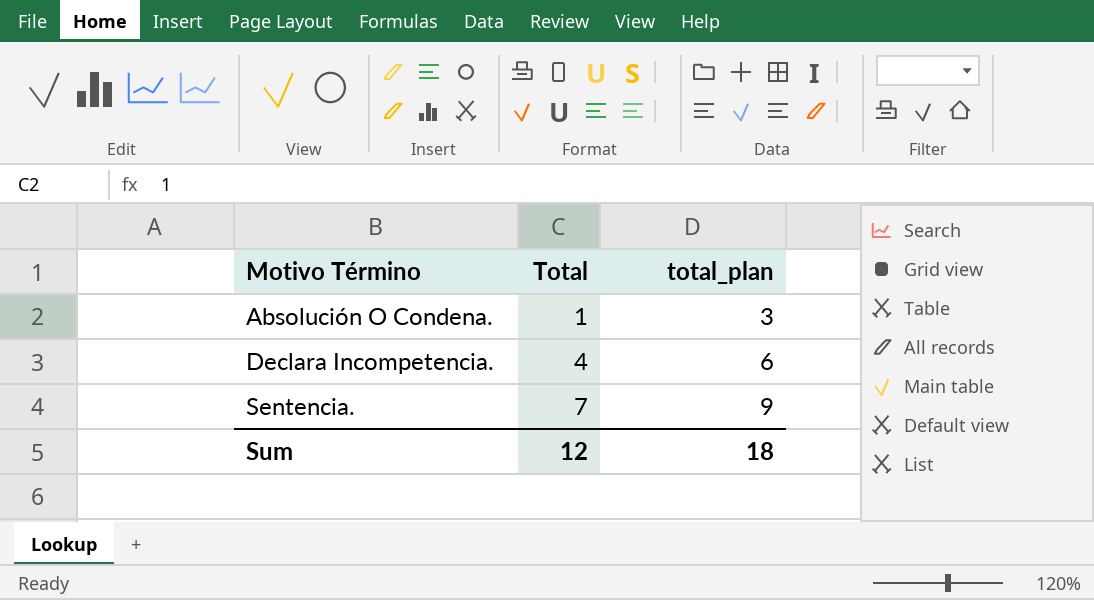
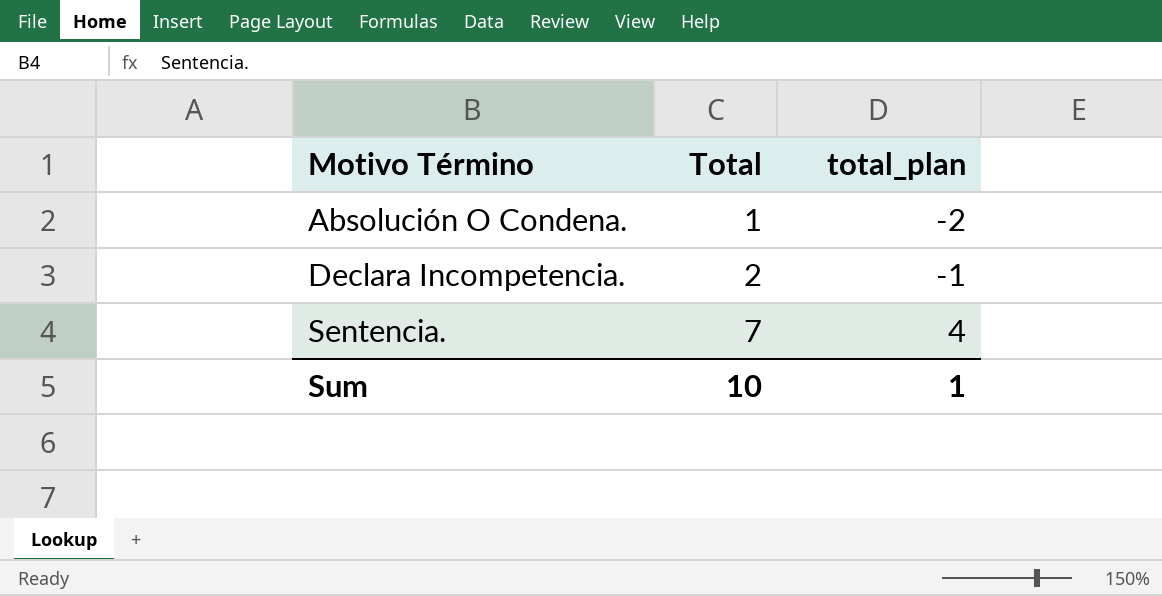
column total_plan | formula: [Total] + 2 -> [Total] - 3
Declara Incompetencia. | Total: 4 -> 2
Sum | Total: 12 -> 10
Sum | total_plan: 18 -> 1

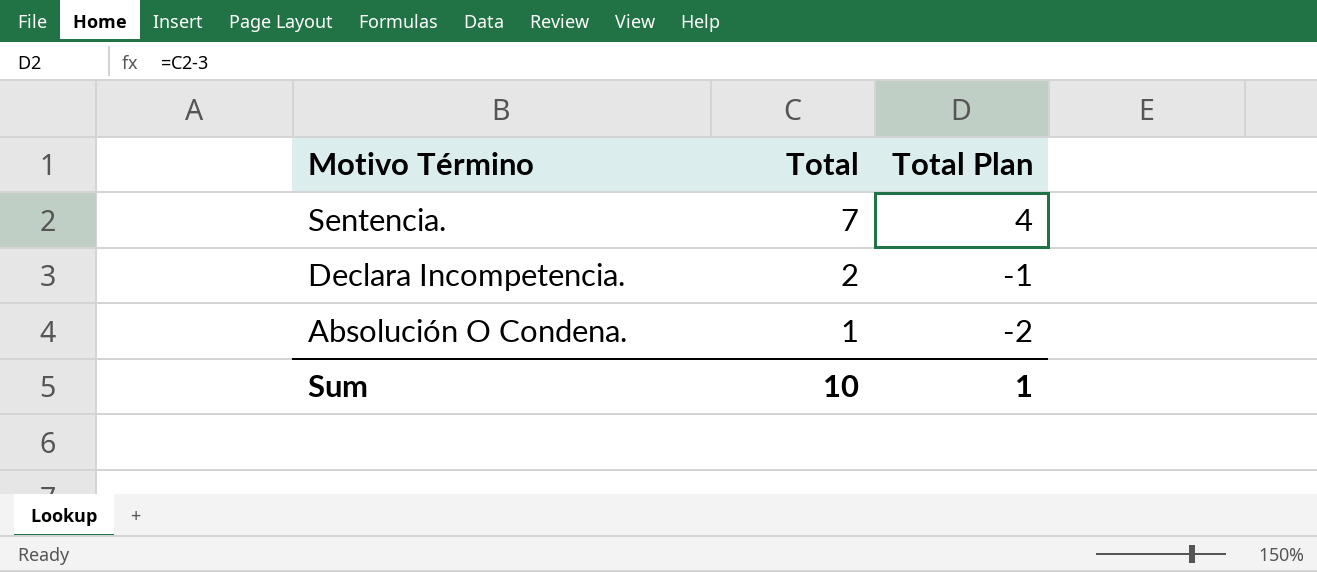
row order: Motivo Término ascending -> Motivo Término descending
column name: total_plan -> Total Plan

